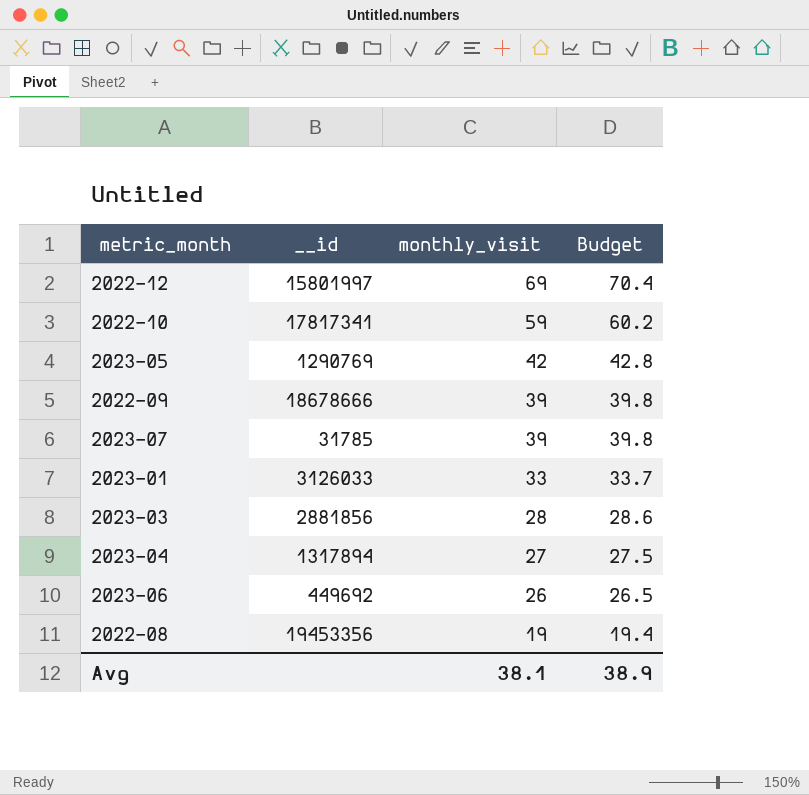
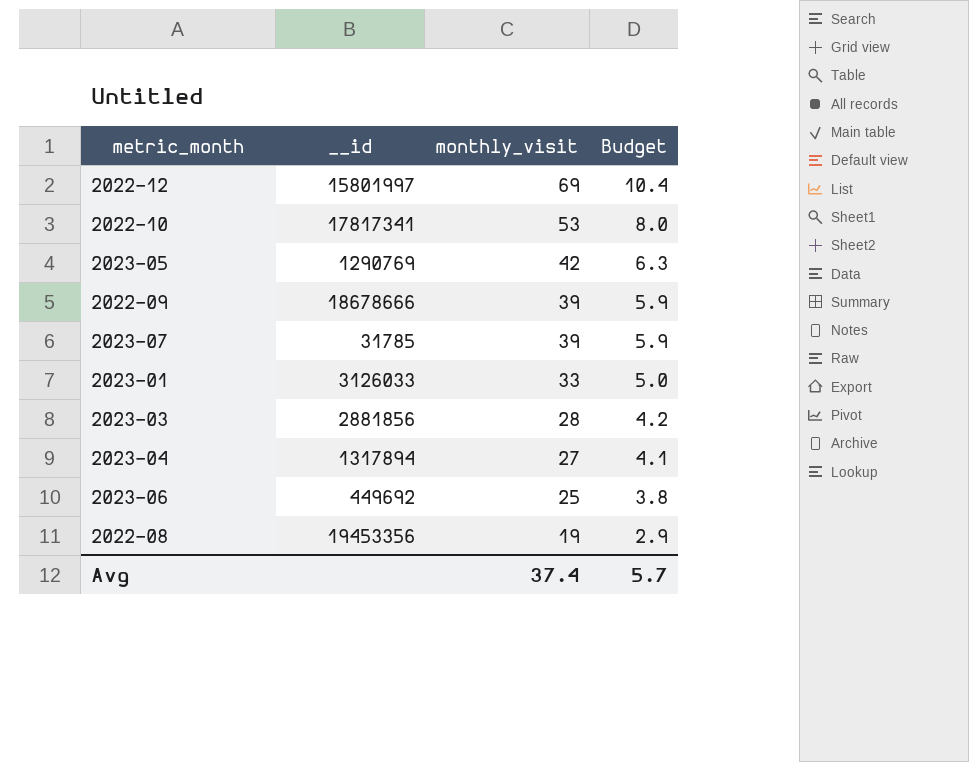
column Budget | formula: [monthly_visit] * 1.02 -> [monthly_visit] * 0.15
2022-10 | monthly_visit: 59 -> 53
2023-06 | monthly_visit: 26 -> 25
Avg | monthly_visit: 38.1 -> 37.4
Avg | Budget: 38.9 -> 5.7

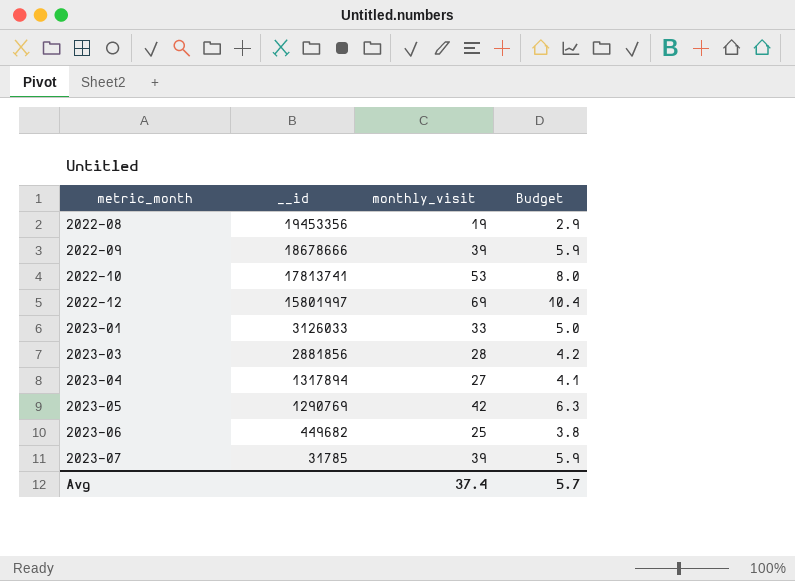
row order: monthly_visit descending -> metric_month ascending
2022-10 | __id: 17817341 -> 17813741
2023-06 | __id: 449692 -> 449682

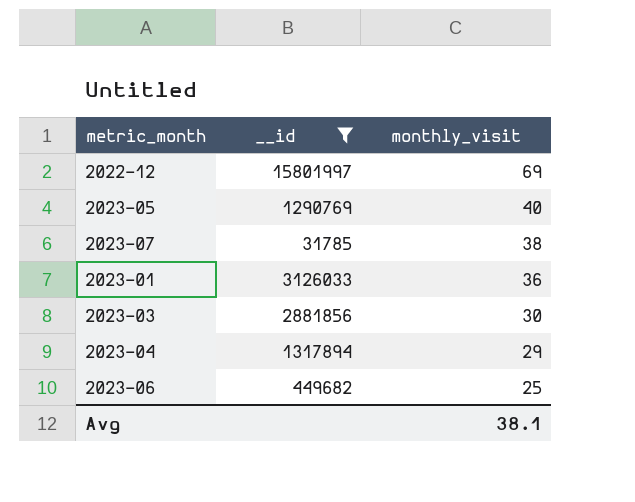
filter: none -> __id <= 15801997
row order: metric_month ascending -> monthly_visit descending
column Budget | formula: [monthly_visit] * 0.15 -> none
2023-05 | monthly_visit: 42 -> 40
2023-07 | monthly_visit: 39 -> 38
2023-01 | monthly_visit: 33 -> 36
2023-03 | monthly_visit: 28 -> 30
2023-04 | monthly_visit: 27 -> 29
Avg | monthly_visit: 37.4 -> 38.1

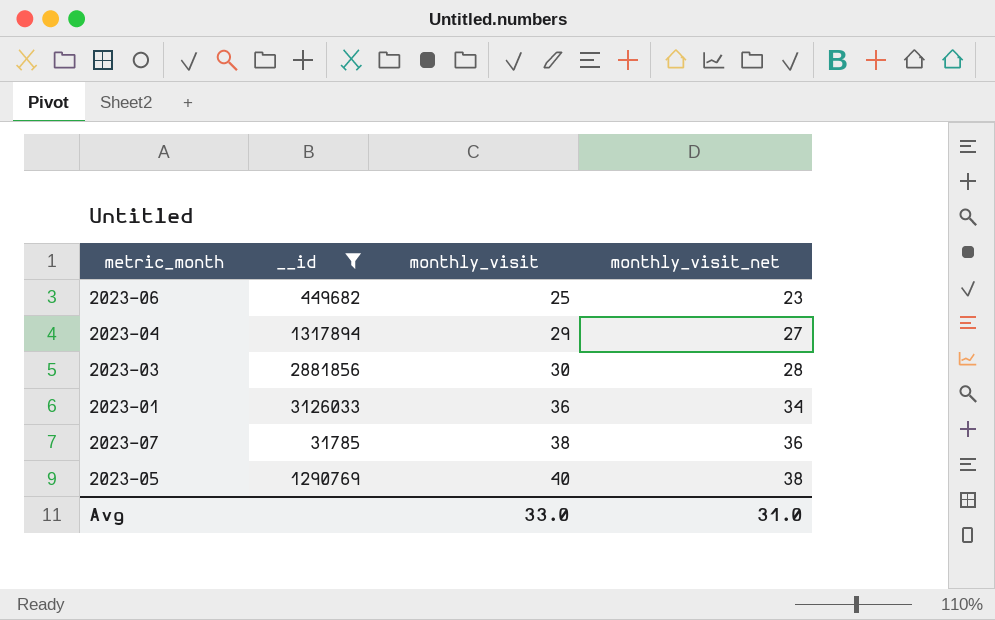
row order: monthly_visit descending -> monthly_visit ascending
column monthly_visit_net | formula: none -> [monthly_visit] - 2
row 2022-12: 15801997 | 69 -> none
Avg | monthly_visit: 38.1 -> 33.0

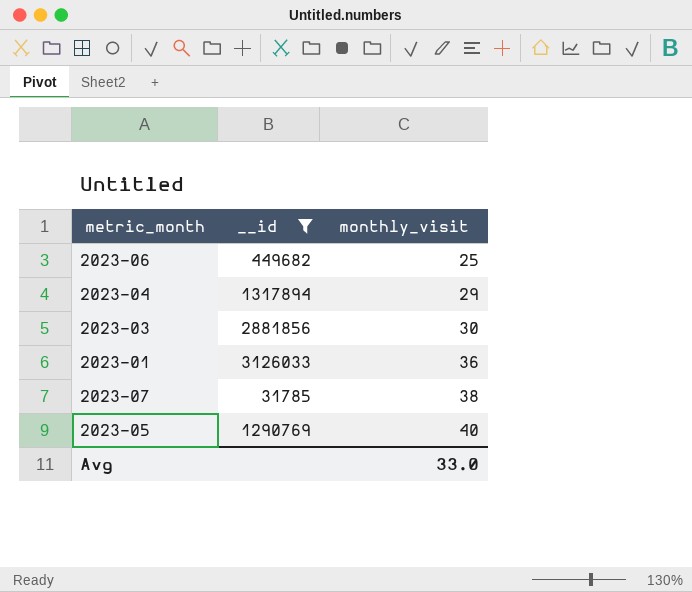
column monthly_visit_net | formula: [monthly_visit] - 2 -> none

